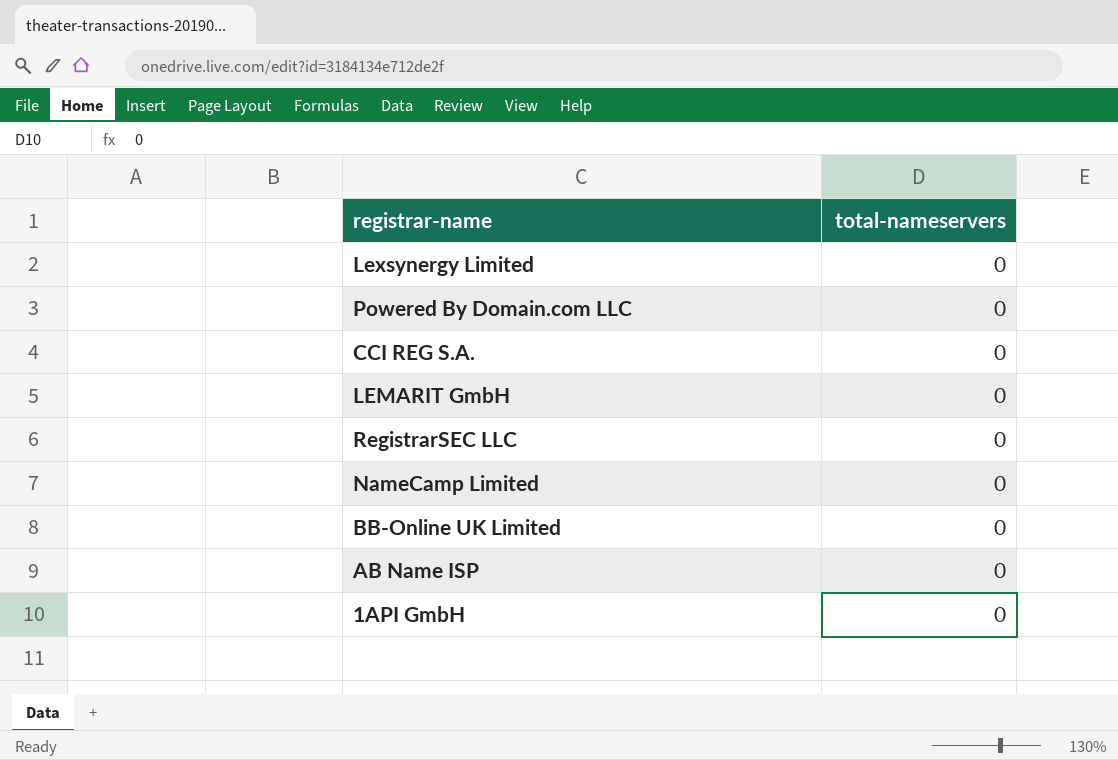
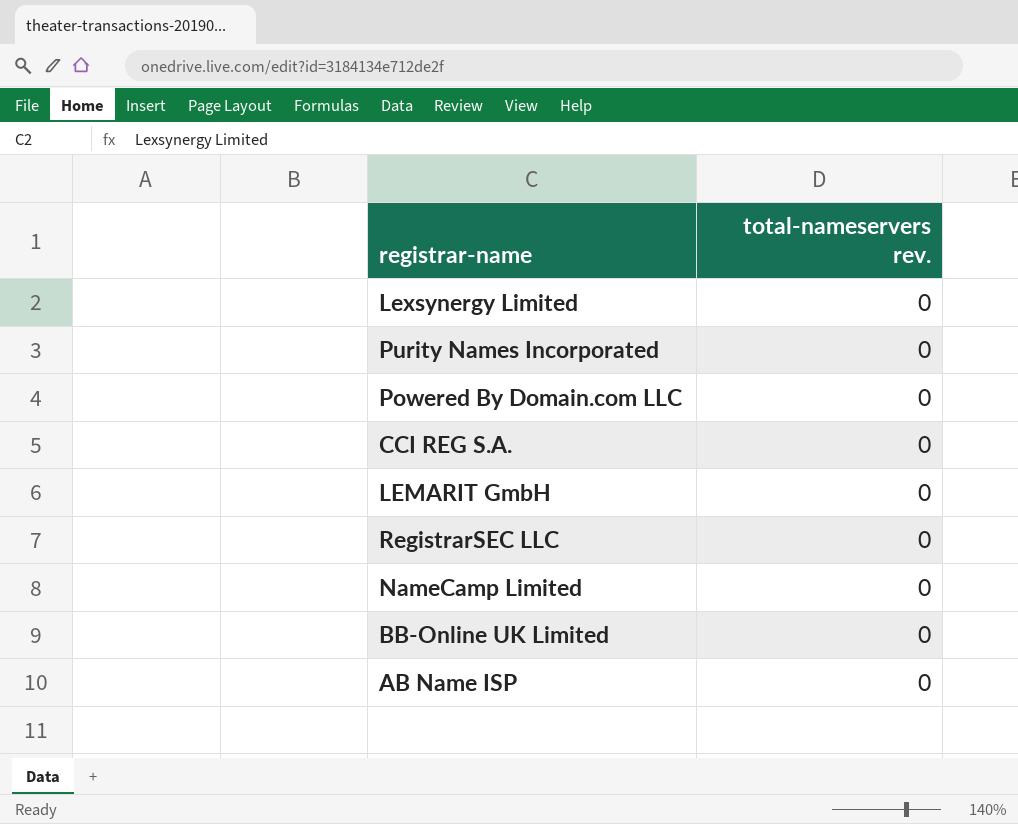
column name: total-nameservers -> total-nameservers rev.
row 1API GmbH: 0 -> none
row Purity Names Incorporated: none -> 0

